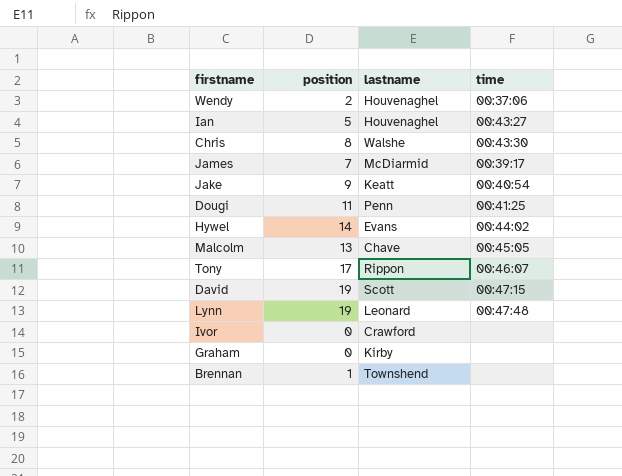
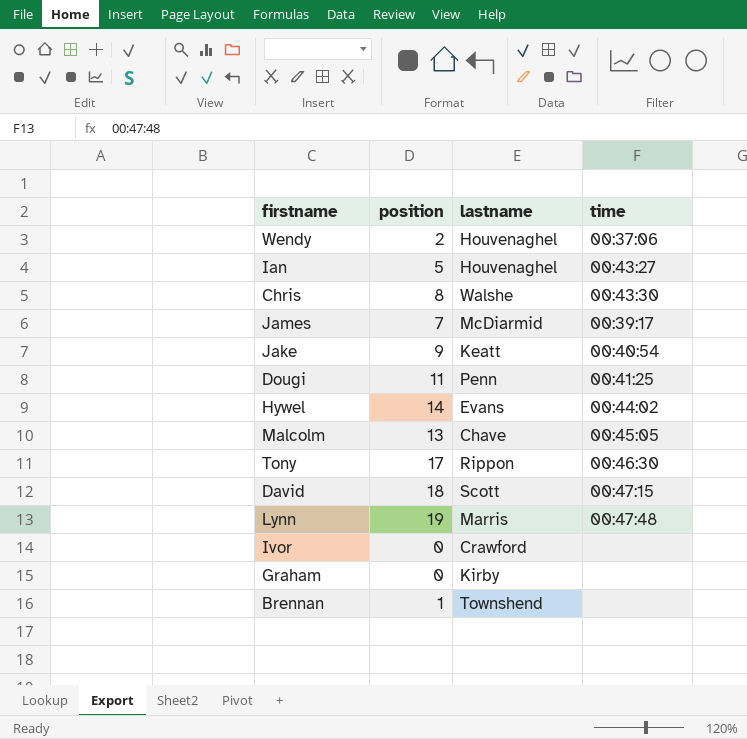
Tony | time: 00:46:07 -> 00:46:30
David | position: 19 -> 18
Lynn | lastname: Leonard -> Marris

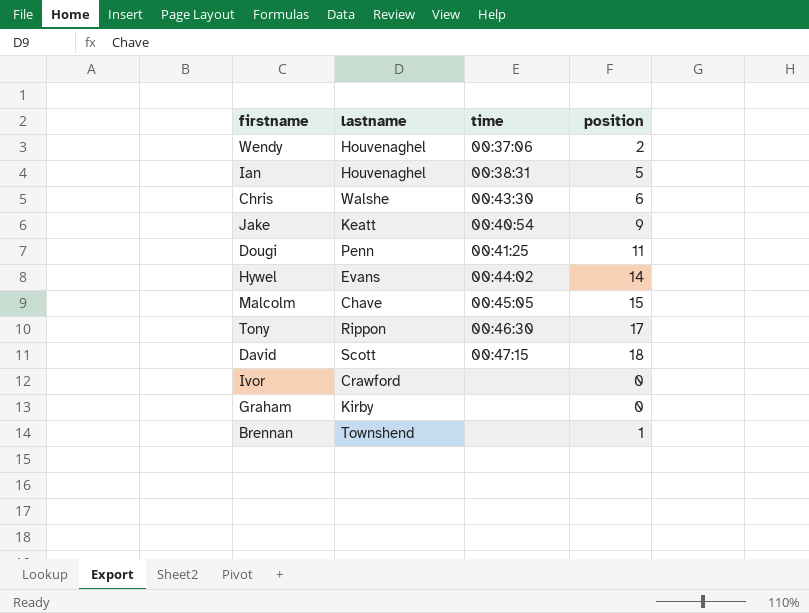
column position | position: 2 -> 4
row James: 7 | McDiarmid | 00:39:17 -> none
row Lynn: 19 | Marris | 00:47:48 -> none
Ian | time: 00:43:27 -> 00:38:31
Chris | position: 8 -> 6
Malcolm | position: 13 -> 15

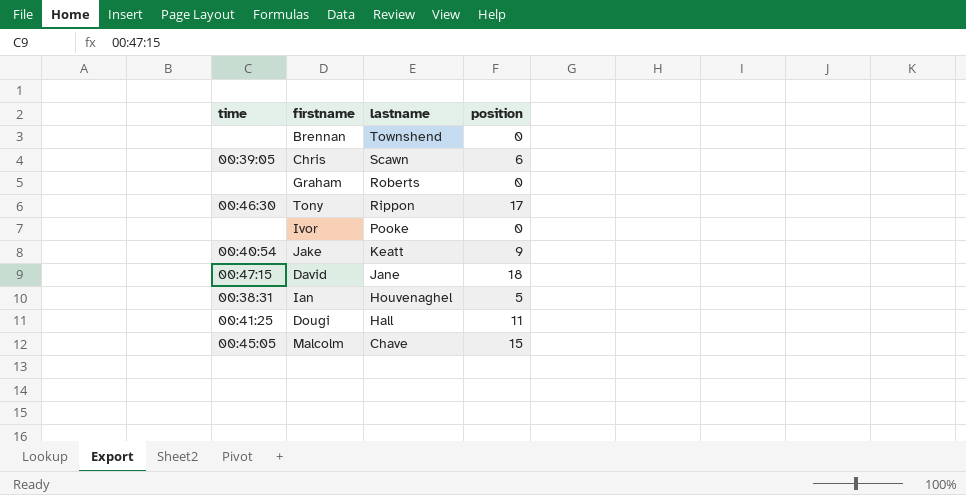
row order: none -> lastname descending
column time | position: 3 -> 1
row Wendy: Houvenaghel | 00:37:06 | 2 -> none
row Hywel: Evans | 00:44:02 | 14 -> none
Brennan | position: 1 -> 0
Chris | time: 00:43:30 -> 00:39:05
Chris | lastname: Walshe -> Scawn
Graham | lastname: Kirby -> Roberts
Ivor | lastname: Crawford -> Pooke
David | lastname: Scott -> Jane
Dougi | lastname: Penn -> Hall

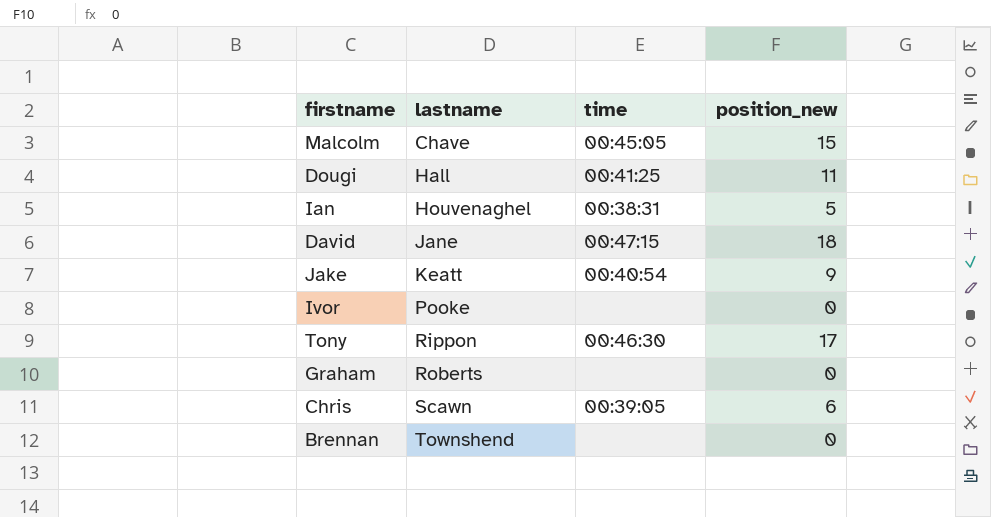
row order: lastname descending -> lastname ascending
column time | position: 1 -> 3
column name: position -> position_new

